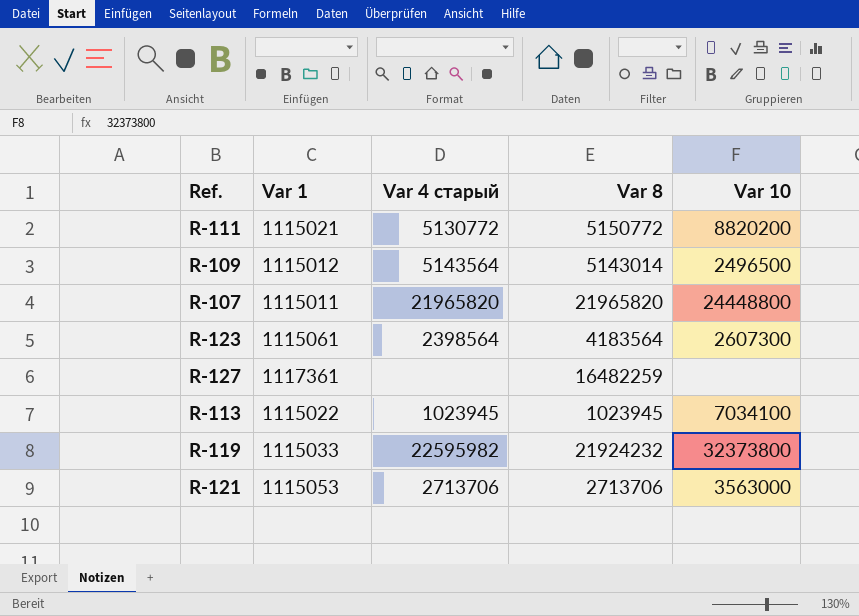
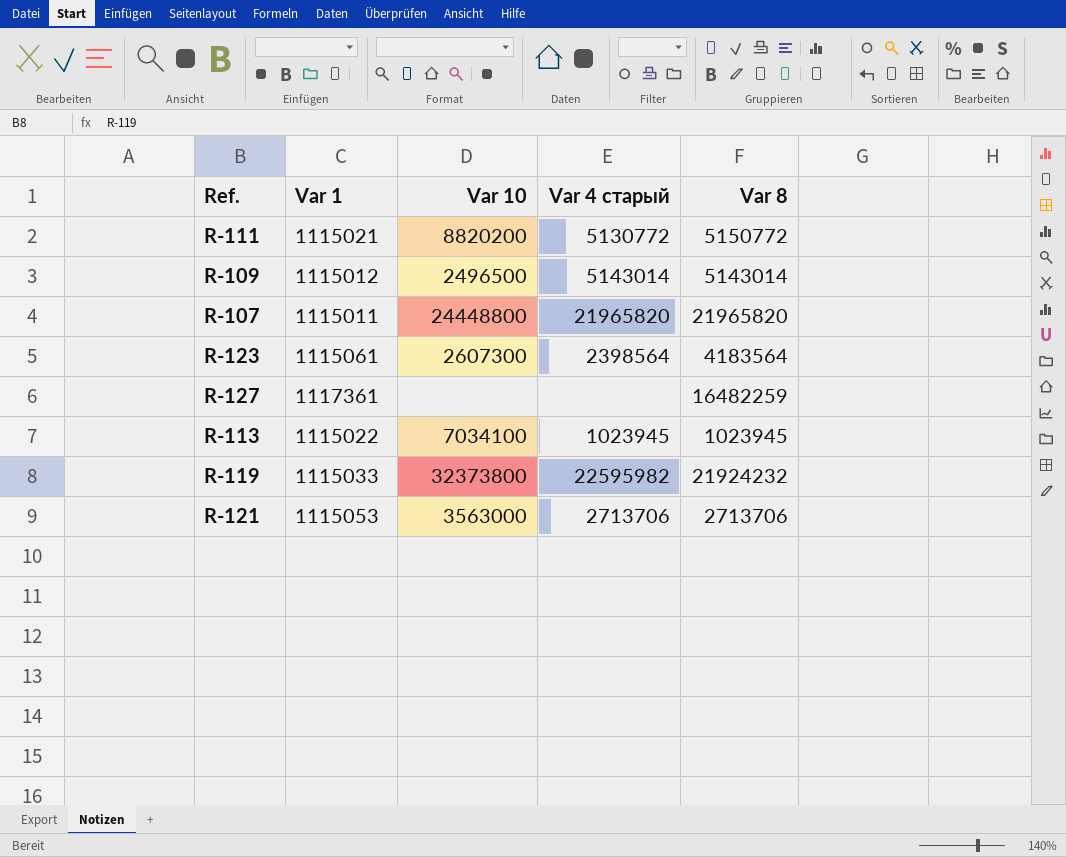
column Var 10 | position: 5 -> 3
R-109 | Var 4 старый: 5143564 -> 5143014

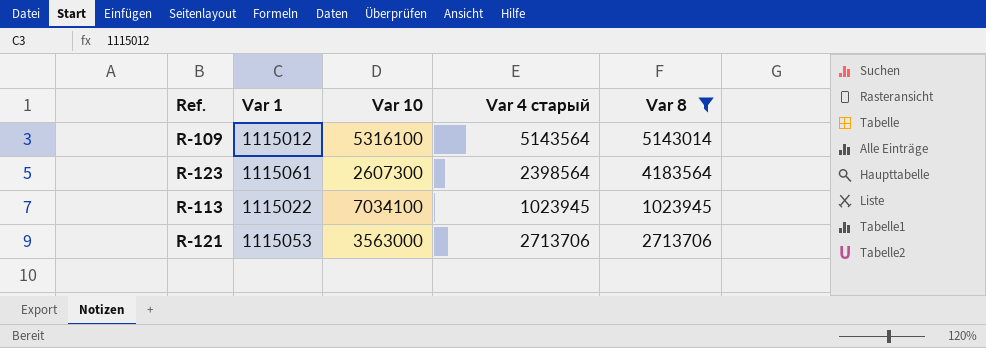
filter: none -> Var 8 <= 5143014
R-109 | Var 10: 2496500 -> 5316100
R-109 | Var 4 старый: 5143014 -> 5143564

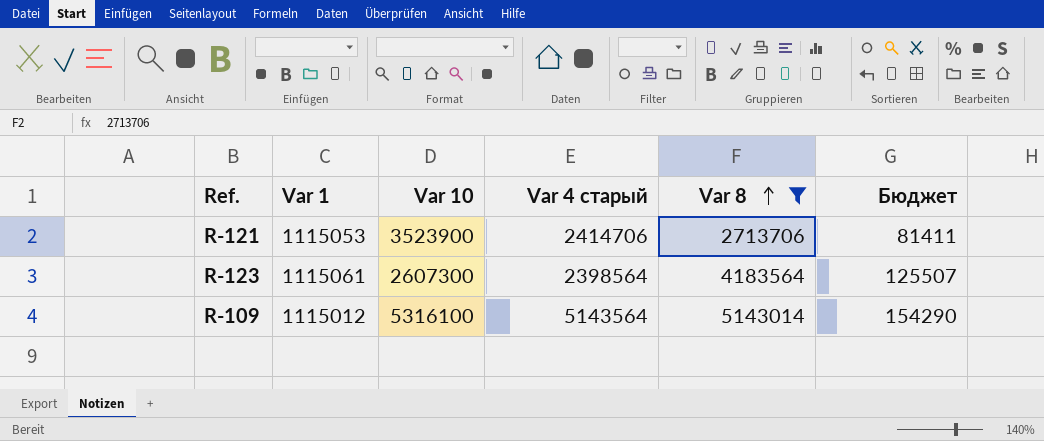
row order: none -> Var 8 ascending
column Бюджет | formula: none -> [Var 8] * 0,03
row R-113: 1115022 | 7034100 | 1023945 | 1023945 -> none
R-121 | Var 10: 3563000 -> 3523900
R-121 | Var 4 старый: 2713706 -> 2414706

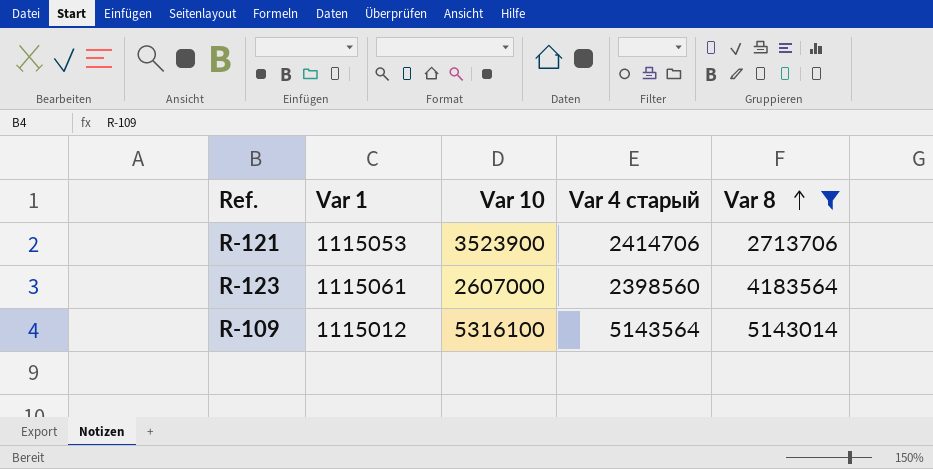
column Бюджет | formula: [Var 8] * 0,03 -> none
R-123 | Var 10: 2607300 -> 2607000
R-123 | Var 4 старый: 2398564 -> 2398560

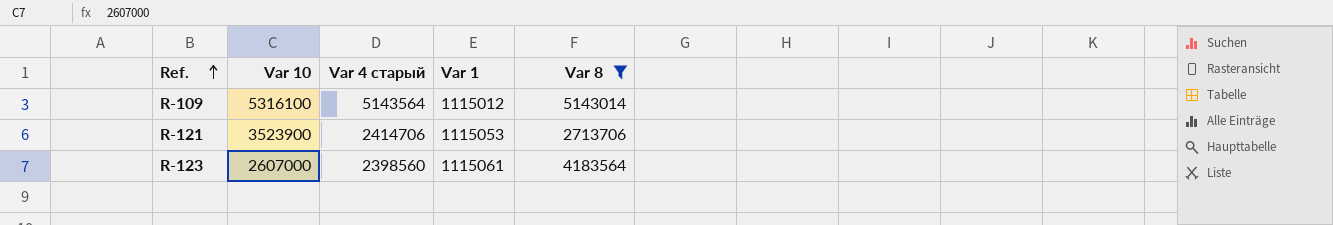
row order: Var 8 ascending -> Ref. ascending
column Var 1 | position: 2 -> 4

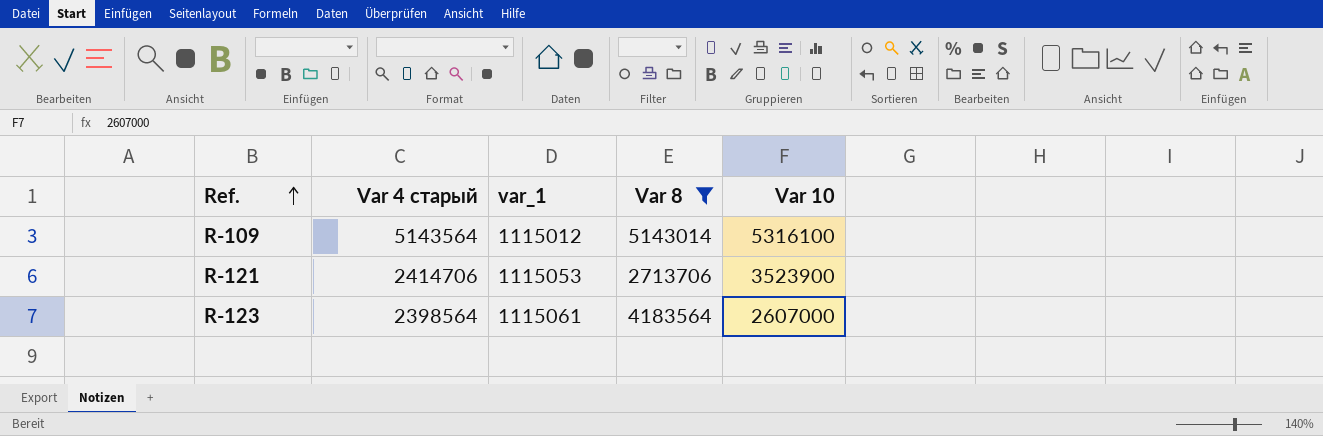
column name: Var 1 -> var_1
column Var 10 | position: 2 -> 5
R-123 | Var 4 старый: 2398560 -> 2398564

